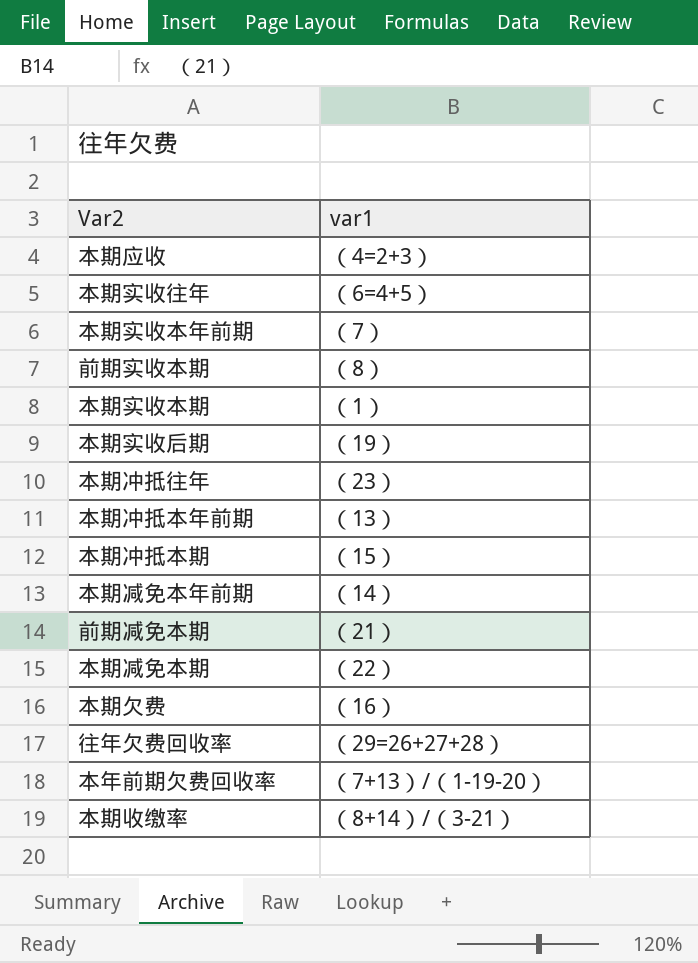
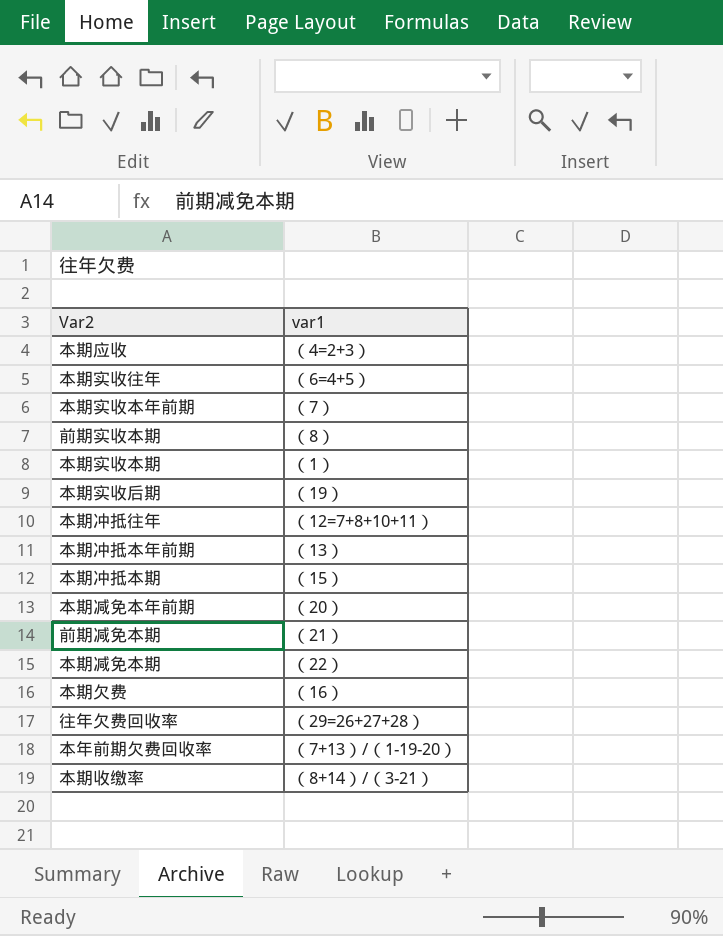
本期冲抵往年 | var1: （23） -> （12=7+8+10+11）
本期减免本年前期 | var1: （14） -> （20）

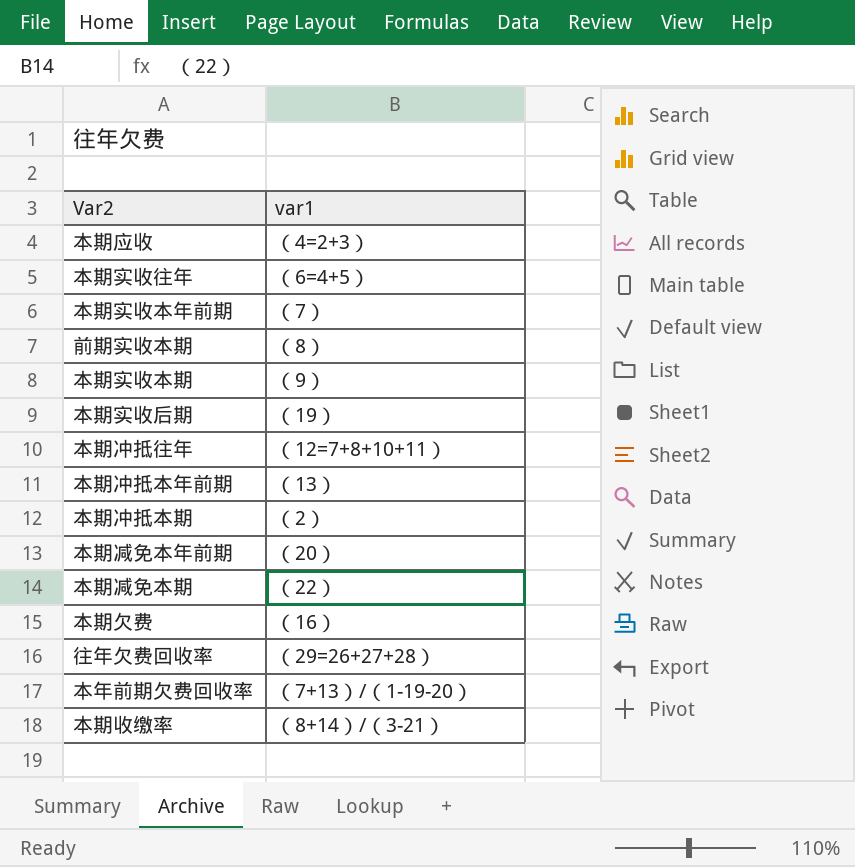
row 前期减免本期: （21） -> none
本期实收本期 | var1: （1） -> （9）
本期冲抵本期 | var1: （15） -> （2）

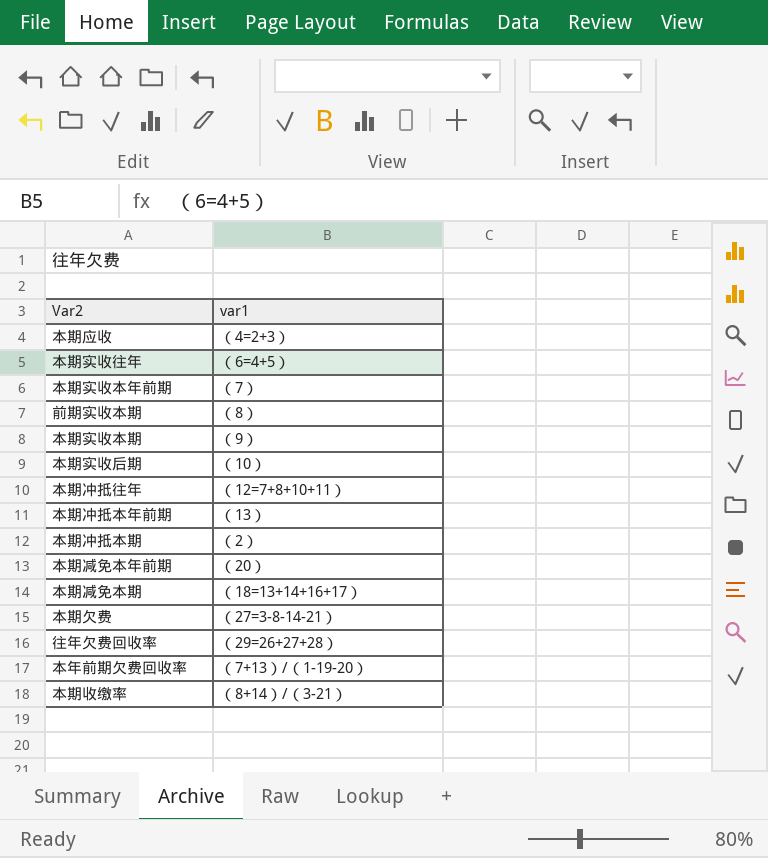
本期实收后期 | var1: （19） -> （10）
本期减免本期 | var1: （22） -> （18=13+14+16+17）
本期欠费 | var1: （16） -> （27=3-8-14-21）

